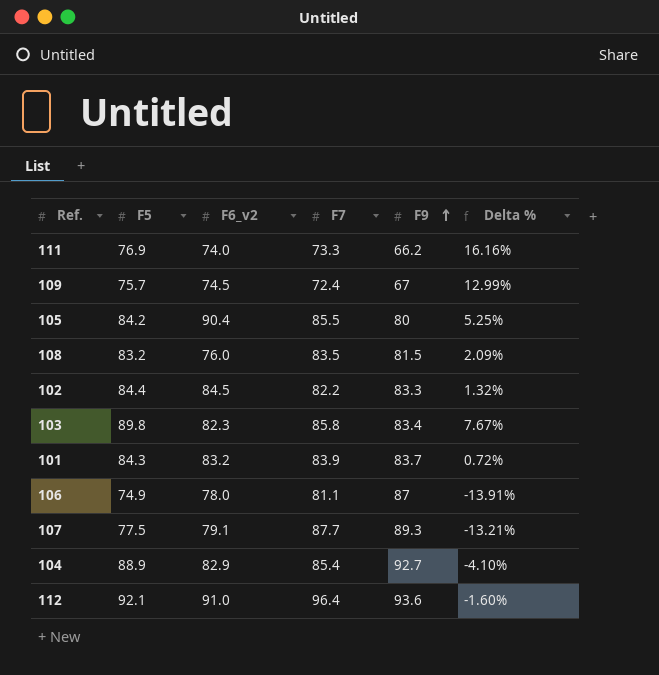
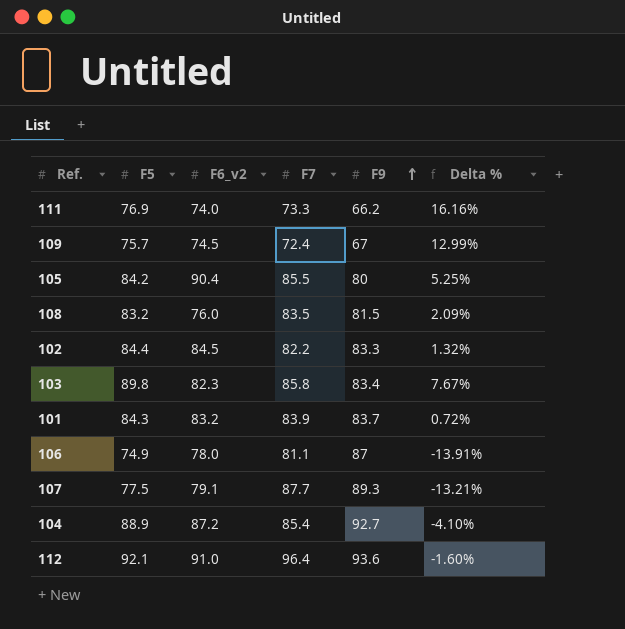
104 | F6_v2: 82.9 -> 87.2

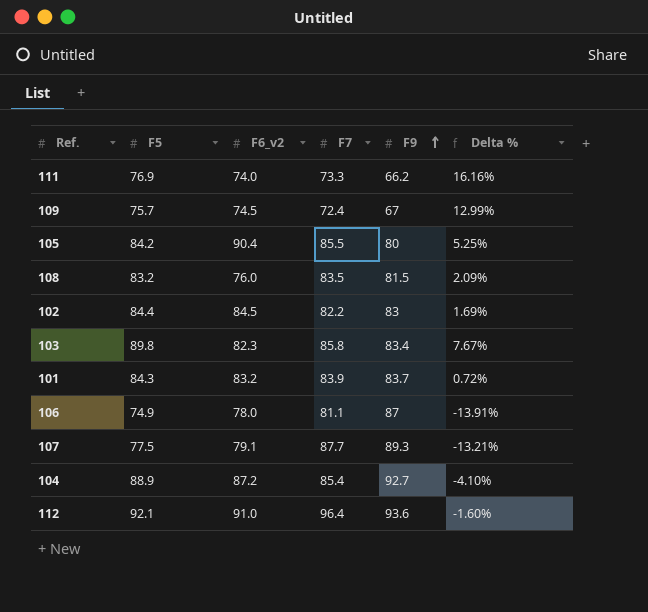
102 | F9: 83.3 -> 83
102 | Delta %: 1.32% -> 1.69%

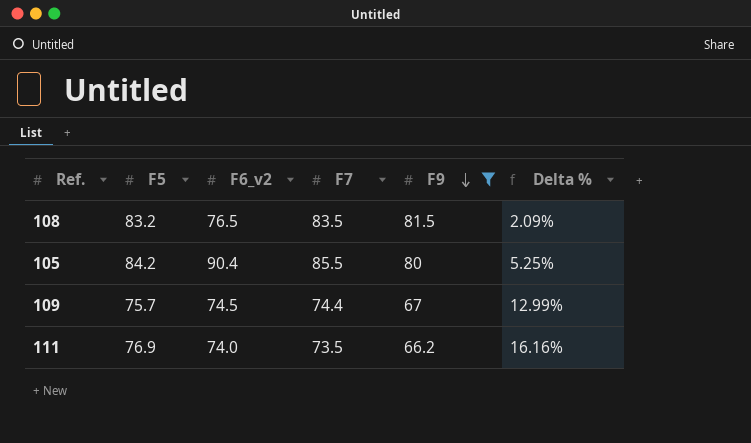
filter: none -> F9 <= 81.5
row order: F9 ascending -> F9 descending
108 | F6_v2: 76.0 -> 76.5
109 | F7: 72.4 -> 74.4
111 | F7: 73.3 -> 73.5

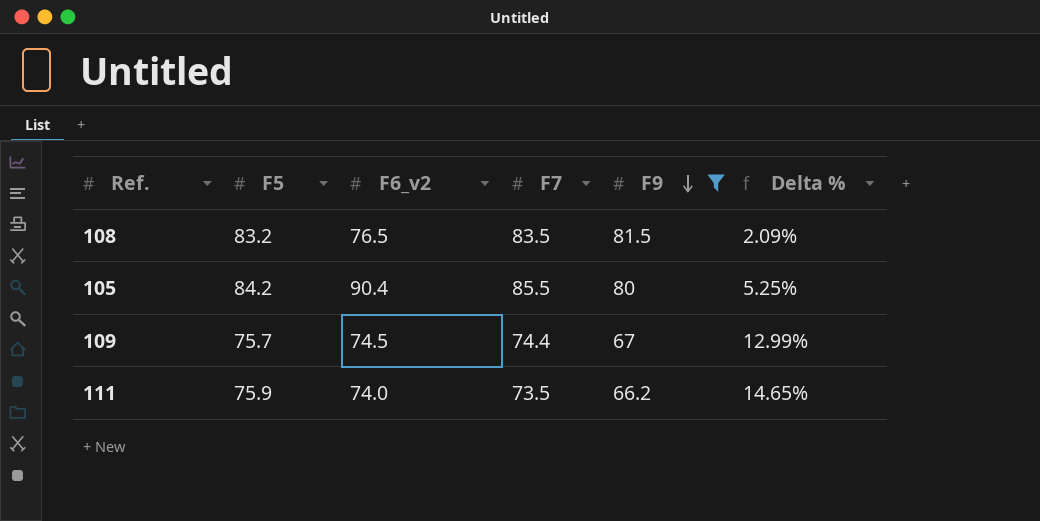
111 | F5: 76.9 -> 75.9
111 | Delta %: 16.16% -> 14.65%

